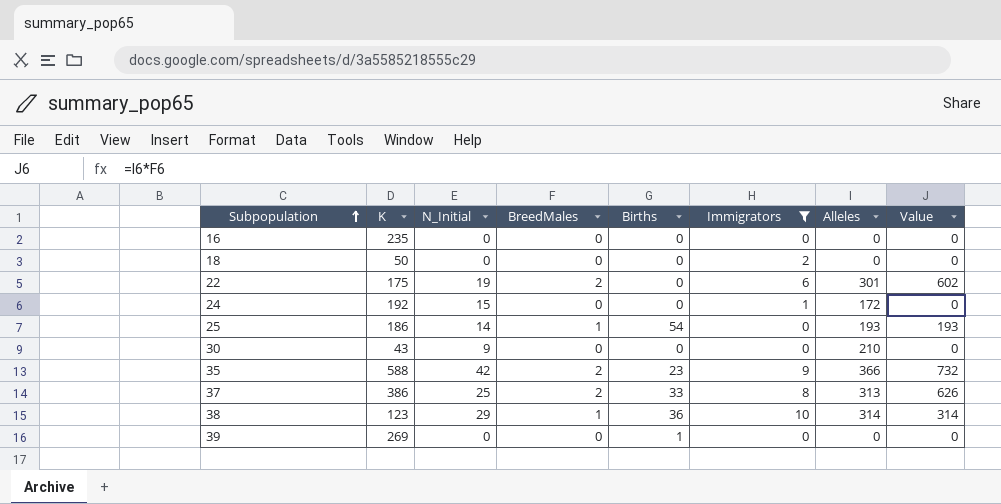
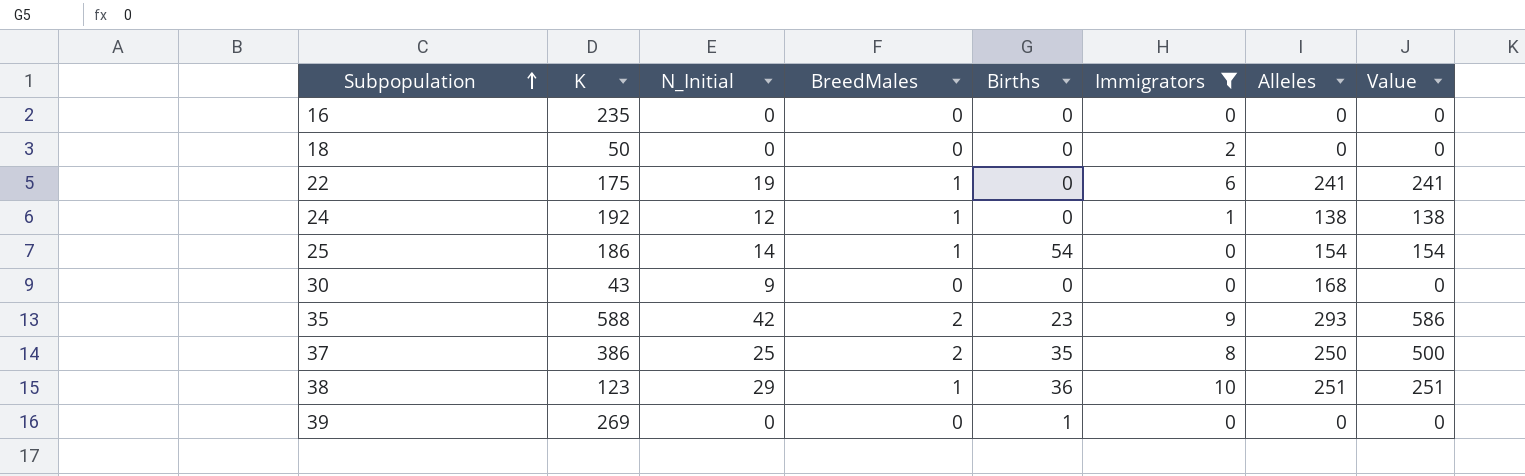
22 | BreedMales: 2 -> 1
22 | Alleles: 301 -> 241
22 | Value: 602 -> 241
24 | N_Initial: 15 -> 12
24 | BreedMales: 0 -> 1
24 | Alleles: 172 -> 138
24 | Value: 0 -> 138
25 | Alleles: 193 -> 154
25 | Value: 193 -> 154
30 | Alleles: 210 -> 168
35 | Alleles: 366 -> 293
35 | Value: 732 -> 586
37 | Births: 33 -> 35
37 | Alleles: 313 -> 250
37 | Value: 626 -> 500
38 | Alleles: 314 -> 251
38 | Value: 314 -> 251

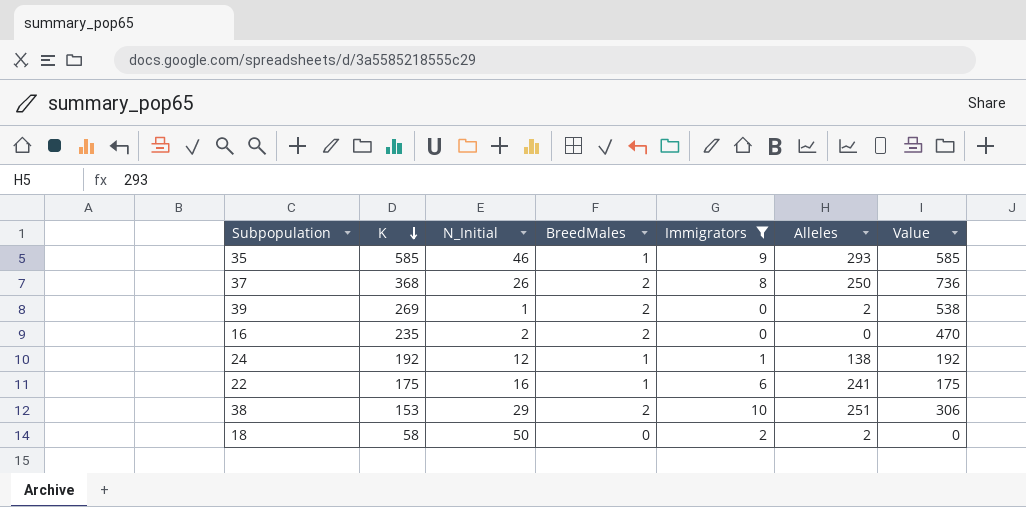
row order: Subpopulation ascending -> K descending
column Births | position: 5 -> none
column Value | formula: [BreedMales] * [Alleles] -> [K] * [BreedMales]
row 25: 186 | 14 | 1 | 54 | 0 | 154 | 154 -> none
row 30: 43 | 9 | 0 | 0 | 0 | 168 | 0 -> none
35 | K: 588 -> 585
35 | N_Initial: 42 -> 46
35 | BreedMales: 2 -> 1
37 | K: 386 -> 368
37 | N_Initial: 25 -> 26
39 | N_Initial: 0 -> 1
39 | BreedMales: 0 -> 2
39 | Alleles: 0 -> 2
16 | N_Initial: 0 -> 2
16 | BreedMales: 0 -> 2
22 | N_Initial: 19 -> 16
38 | K: 123 -> 153
38 | BreedMales: 1 -> 2
18 | K: 50 -> 58
18 | N_Initial: 0 -> 50
18 | Alleles: 0 -> 2

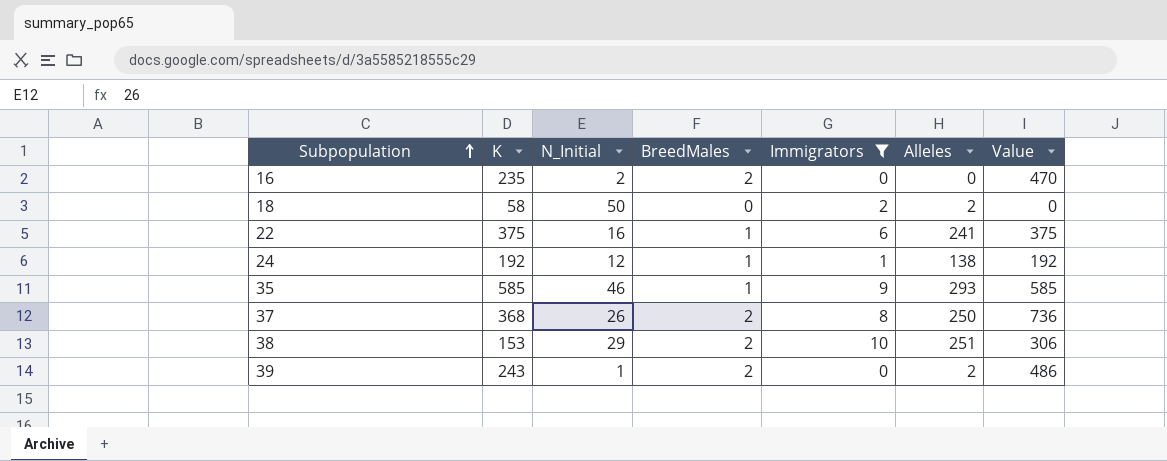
row order: K descending -> Subpopulation ascending
22 | K: 175 -> 375
22 | Value: 175 -> 375
39 | K: 269 -> 243
39 | Value: 538 -> 486

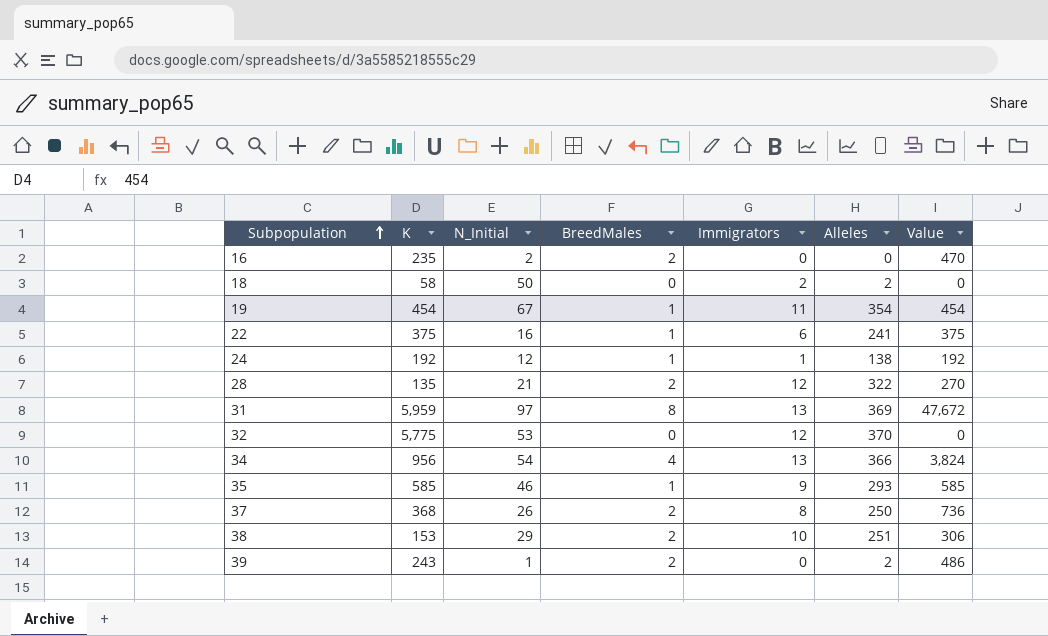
filter: Immigrators <= 10 -> none

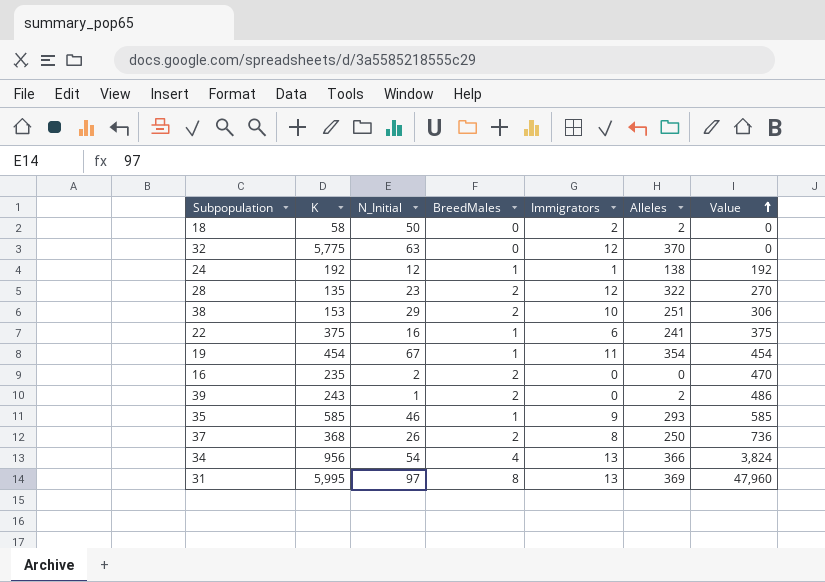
row order: Subpopulation ascending -> Value ascending
32 | N_Initial: 53 -> 63
28 | N_Initial: 21 -> 23
31 | K: 5,959 -> 5,995
31 | Value: 47,672 -> 47,960

